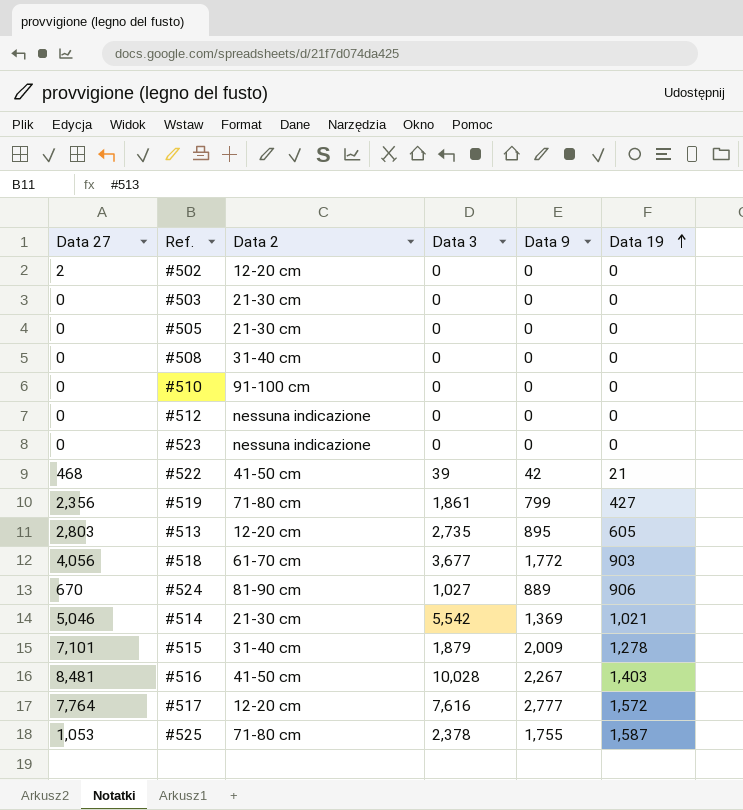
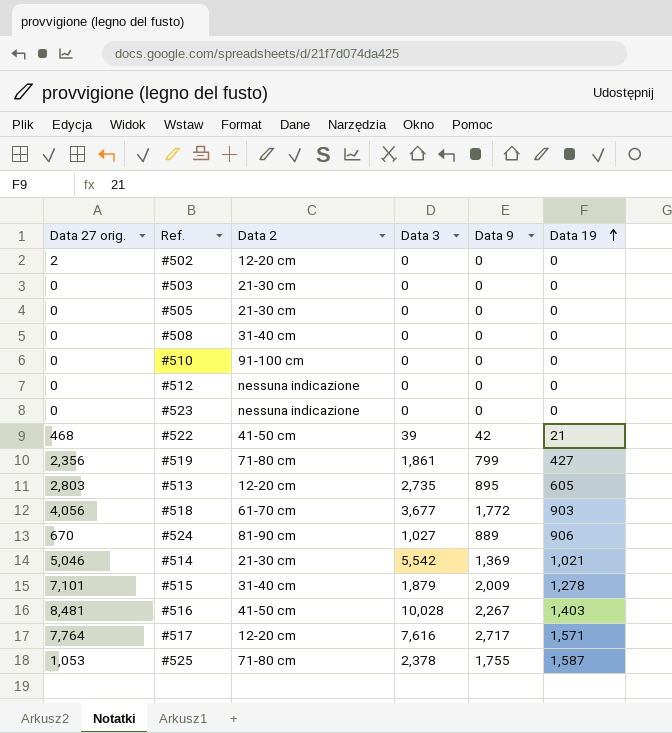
column name: Data 27 -> Data 27 orig.
#517 | Data 9: 2,777 -> 2,717
#517 | Data 19: 1,572 -> 1,571

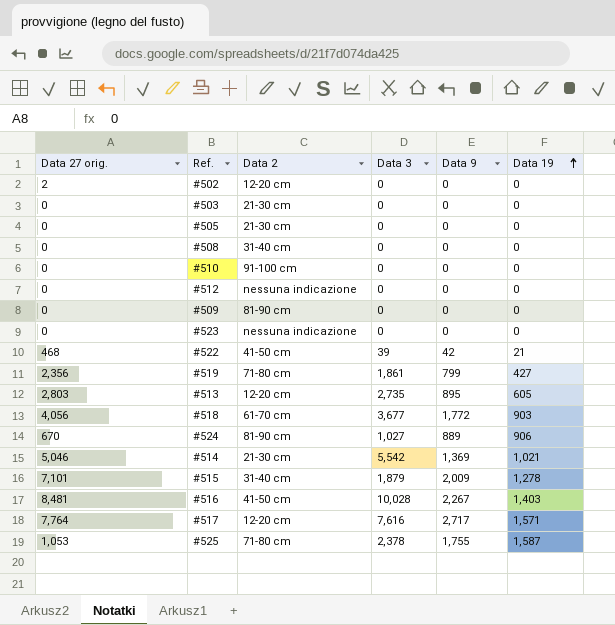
row #509: none -> 0 | 81-90 cm | 0 | 0 | 0

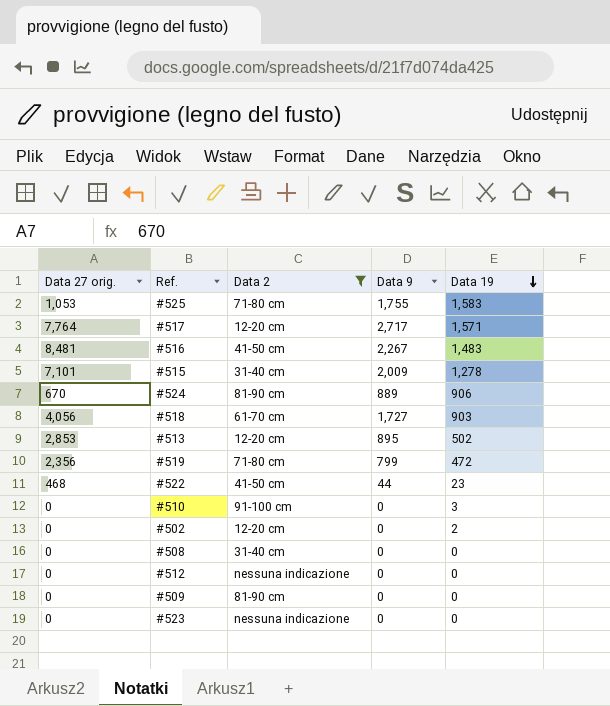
filter: none -> Data 2 != 21-30 cm
row order: Data 19 ascending -> Data 19 descending
column Data 3 | position: 4 -> none
#525 | Data 19: 1,587 -> 1,583
#516 | Data 19: 1,403 -> 1,483
#518 | Data 9: 1,772 -> 1,727
#513 | Data 27 orig.: 2,803 -> 2,853
#513 | Data 19: 605 -> 502
#519 | Data 19: 427 -> 472
#522 | Data 9: 42 -> 44
#522 | Data 19: 21 -> 23
#510 | Data 19: 0 -> 3
#502 | Data 27 orig.: 2 -> 0
#502 | Data 19: 0 -> 2

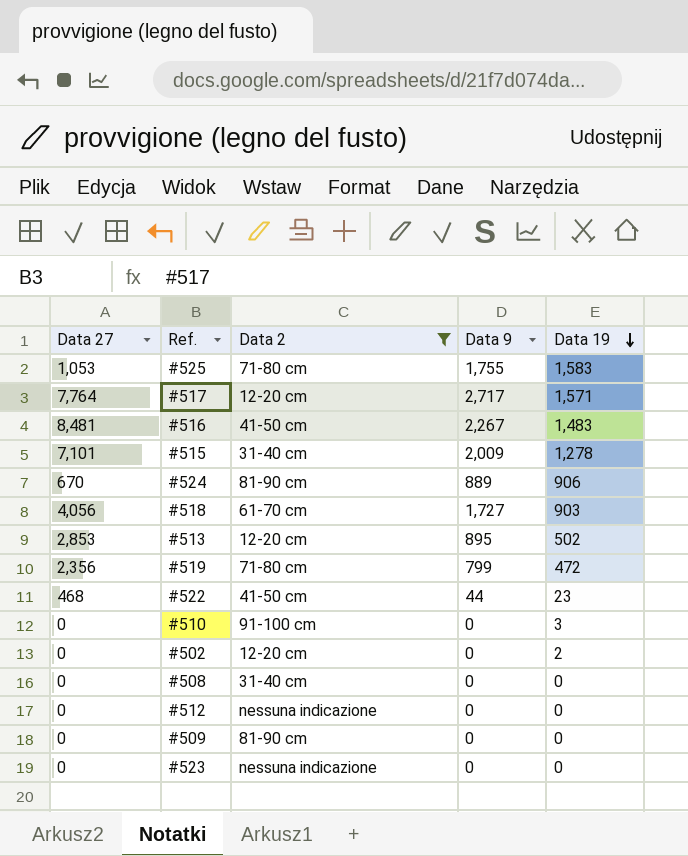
column name: Data 27 orig. -> Data 27

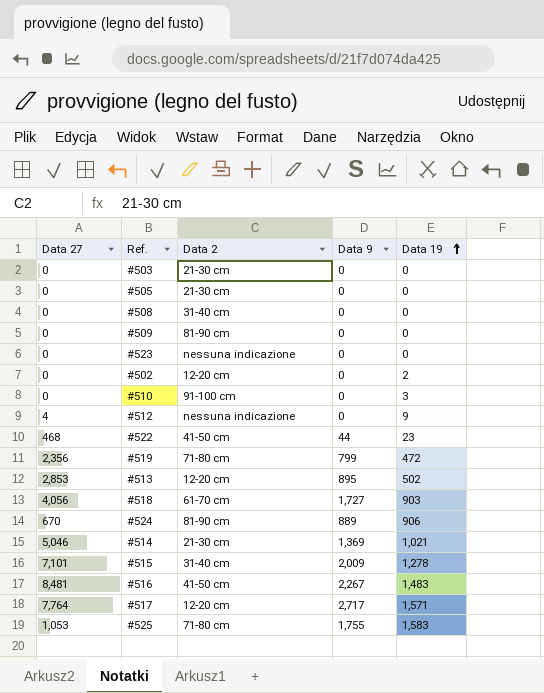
filter: Data 2 != 21-30 cm -> none
row order: Data 19 descending -> Data 19 ascending
#512 | Data 27: 0 -> 4
#512 | Data 19: 0 -> 9

